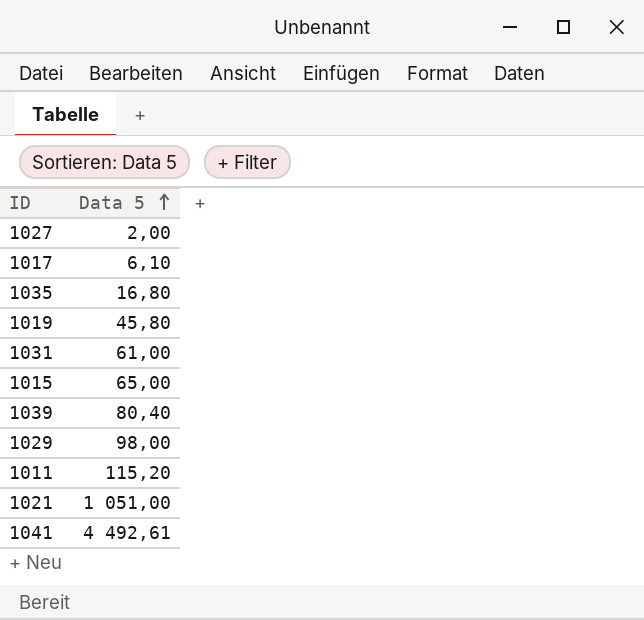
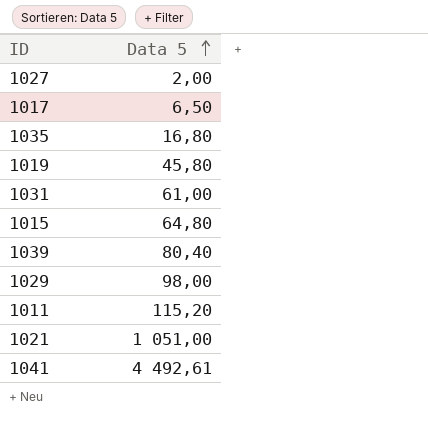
1017 | Data 5: 6,10 -> 6,50
1015 | Data 5: 65,00 -> 64,80

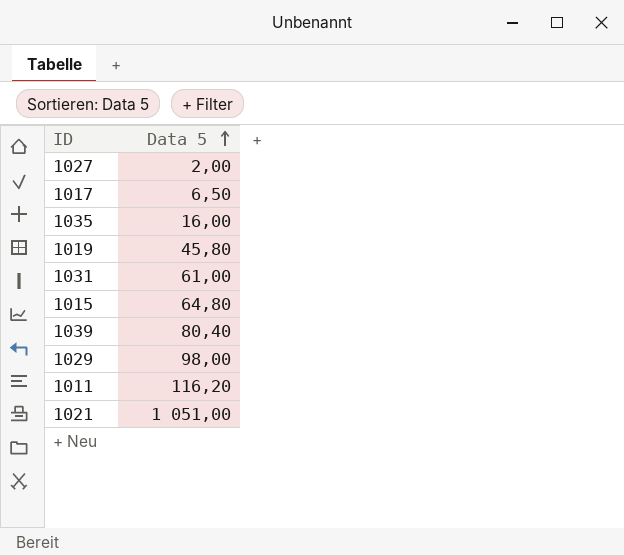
row 1041: 4 492,61 -> none
1035 | Data 5: 16,80 -> 16,00
1011 | Data 5: 115,20 -> 116,20

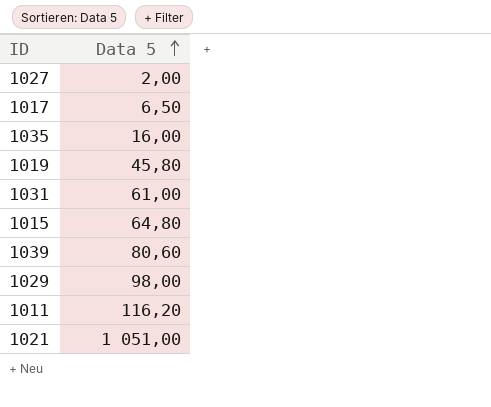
1039 | Data 5: 80,40 -> 80,60

